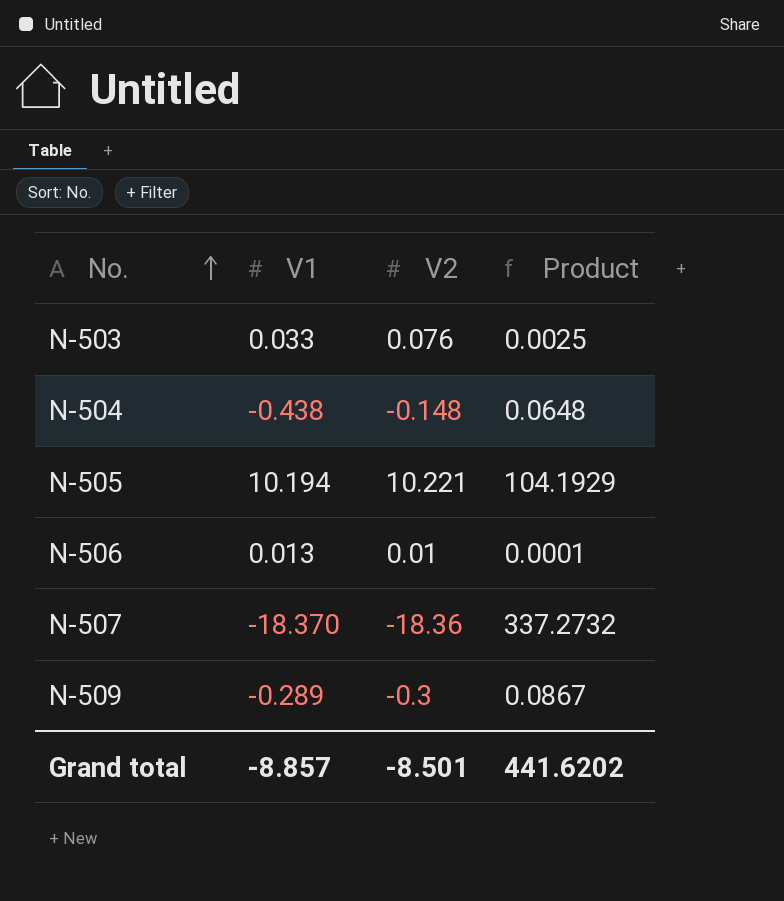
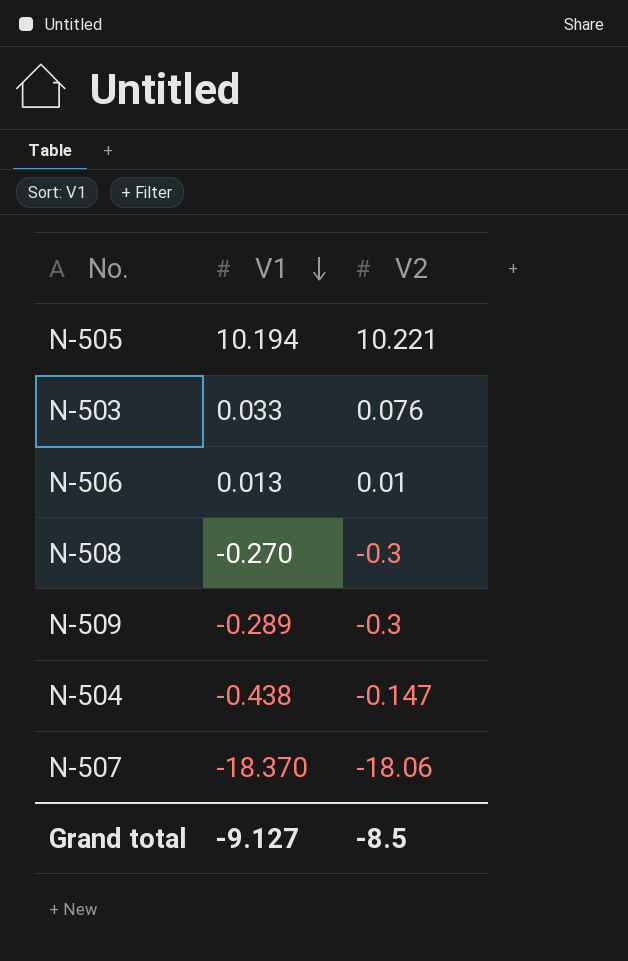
row order: No. ascending -> V1 descending
column Product | formula: [V1] * [V2] -> none
row N-508: none -> -0.270 | -0.3
N-504 | V2: -0.148 -> -0.147
N-507 | V2: -18.36 -> -18.06
Grand total | V1: -8.857 -> -9.127
Grand total | V2: -8.501 -> -8.5

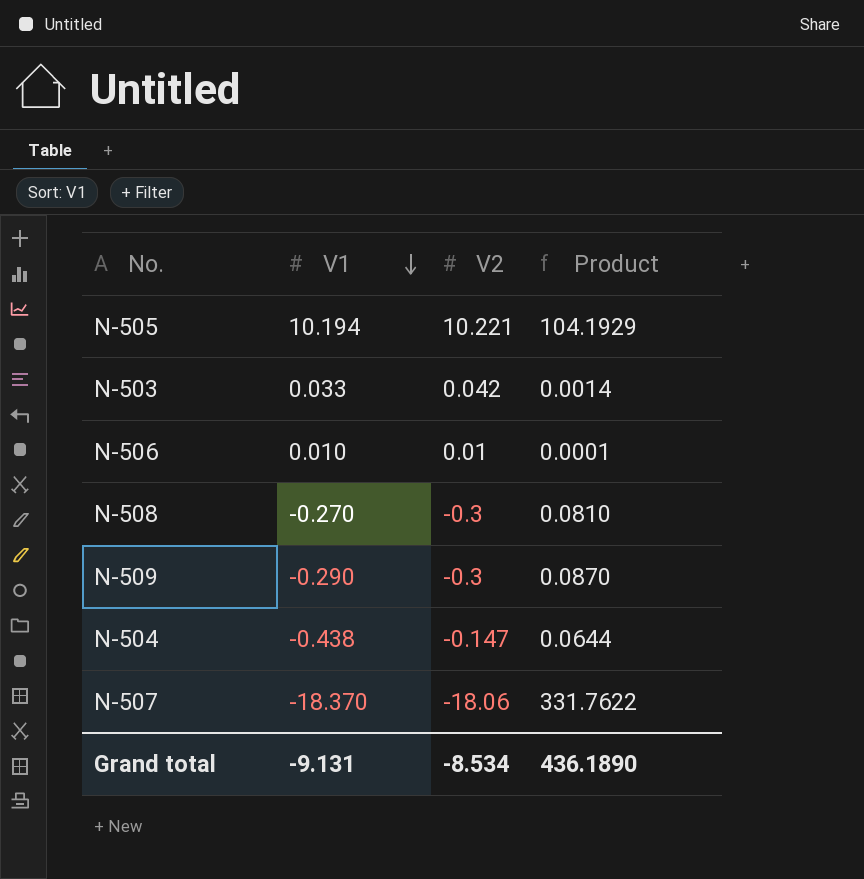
column Product | formula: none -> [V1] * [V2]
N-503 | V2: 0.076 -> 0.042
N-506 | V1: 0.013 -> 0.010
N-509 | V1: -0.289 -> -0.290
Grand total | V1: -9.127 -> -9.131
Grand total | V2: -8.5 -> -8.534

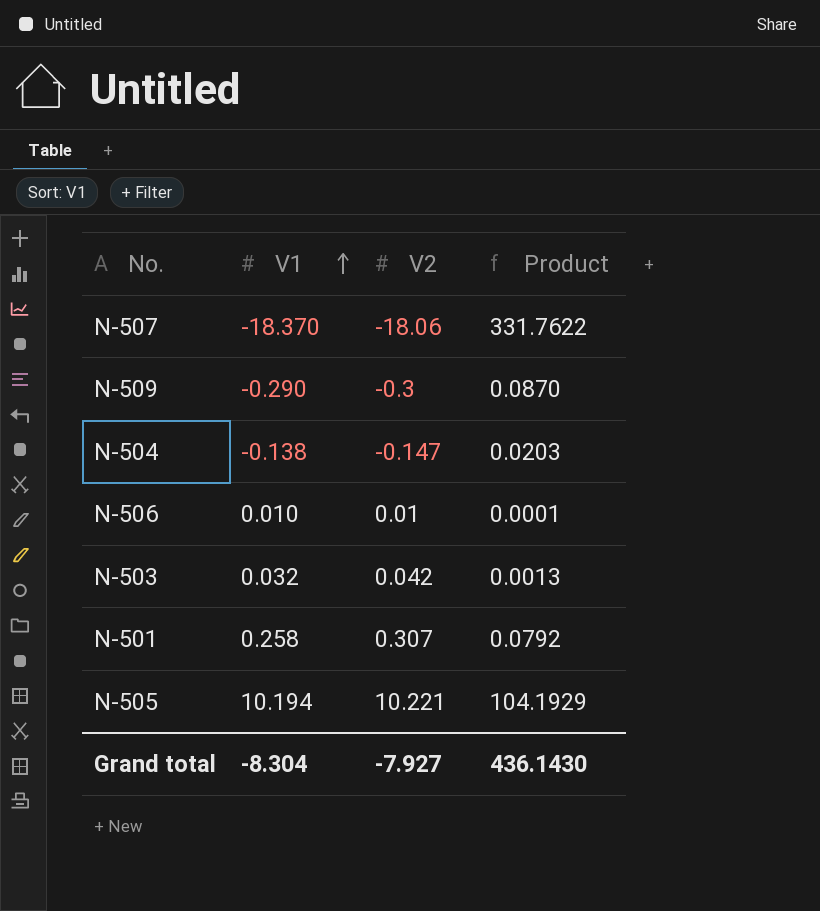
row order: V1 descending -> V1 ascending
row N-508: -0.270 | -0.3 | 0.0810 -> none
N-504 | V1: -0.438 -> -0.138
N-504 | Product: 0.0644 -> 0.0203
N-503 | V1: 0.033 -> 0.032
N-503 | Product: 0.0014 -> 0.0013
row N-501: none -> 0.258 | 0.307 | 0.0792
Grand total | V1: -9.131 -> -8.304
Grand total | V2: -8.534 -> -7.927
Grand total | Product: 436.1890 -> 436.1430

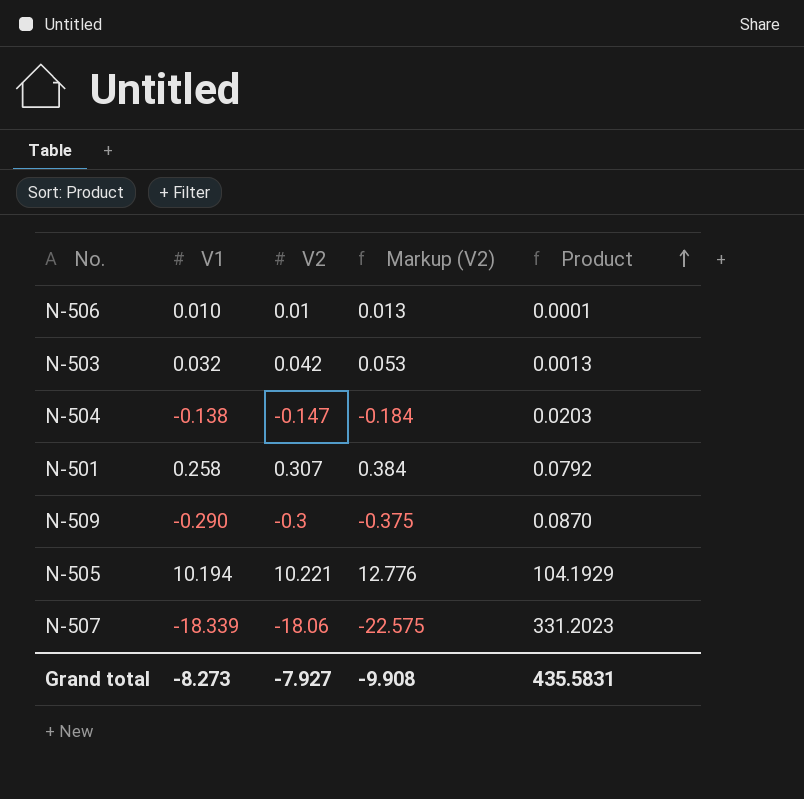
row order: V1 ascending -> Product ascending
column Markup (V2) | formula: none -> [V2] * 1.25
N-507 | V1: -18.370 -> -18.339
N-507 | Product: 331.7622 -> 331.2023
Grand total | V1: -8.304 -> -8.273
Grand total | Product: 436.1430 -> 435.5831

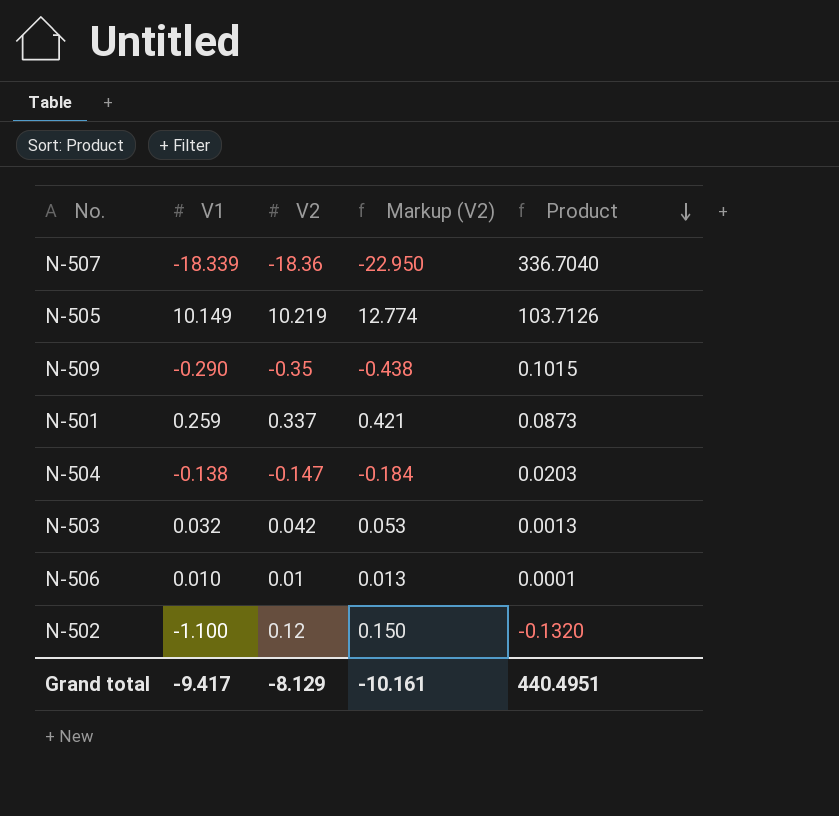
row order: Product ascending -> Product descending
N-507 | V2: -18.06 -> -18.36
N-507 | Markup (V2): -22.575 -> -22.950
N-507 | Product: 331.2023 -> 336.7040
N-505 | V1: 10.194 -> 10.149
N-505 | V2: 10.221 -> 10.219
N-505 | Markup (V2): 12.776 -> 12.774
N-505 | Product: 104.1929 -> 103.7126
N-509 | V2: -0.3 -> -0.35
N-509 | Markup (V2): -0.375 -> -0.438
N-509 | Product: 0.0870 -> 0.1015
N-501 | V1: 0.258 -> 0.259
N-501 | V2: 0.307 -> 0.337
N-501 | Markup (V2): 0.384 -> 0.421
N-501 | Product: 0.0792 -> 0.0873
row N-502: none -> -1.100 | 0.12 | 0.150 | -0.1320
Grand total | V1: -8.273 -> -9.417
Grand total | V2: -7.927 -> -8.129
Grand total | Markup (V2): -9.908 -> -10.161
Grand total | Product: 435.5831 -> 440.4951

